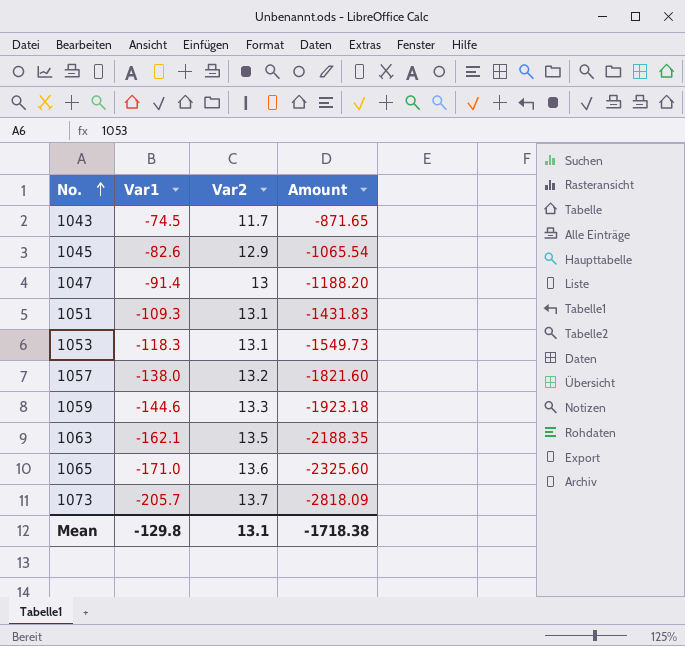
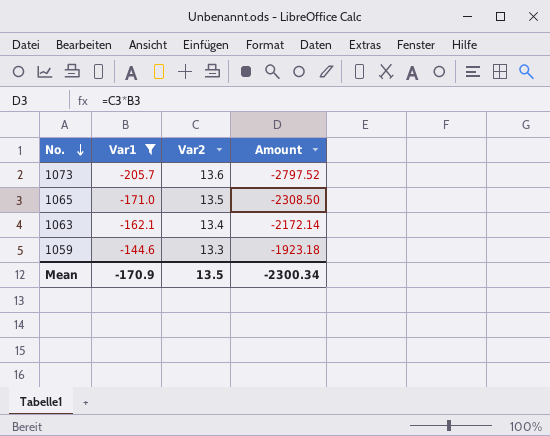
filter: none -> Var1 <= -144.6
row order: No. ascending -> No. descending
1073 | Var2: 13.7 -> 13.6
1073 | Amount: -2818.09 -> -2797.52
1065 | Var2: 13.6 -> 13.5
1065 | Amount: -2325.60 -> -2308.50
1063 | Var2: 13.5 -> 13.4
1063 | Amount: -2188.35 -> -2172.14
Mean | Var1: -129.8 -> -170.9
Mean | Var2: 13.1 -> 13.5
Mean | Amount: -1718.38 -> -2300.34

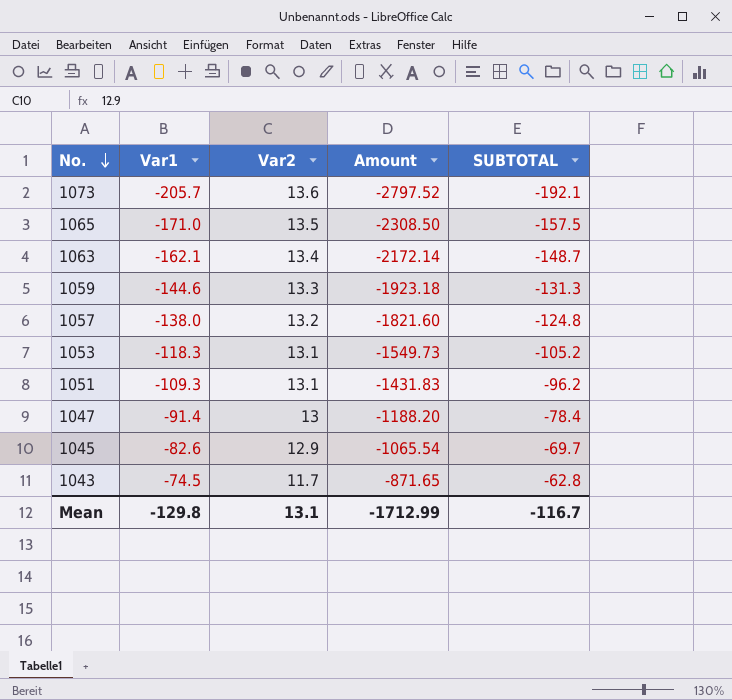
filter: Var1 <= -144.6 -> none
column SUBTOTAL | formula: none -> [Var1] + [Var2]
Mean | Var1: -170.9 -> -129.8
Mean | Var2: 13.5 -> 13.1
Mean | Amount: -2300.34 -> -1712.99

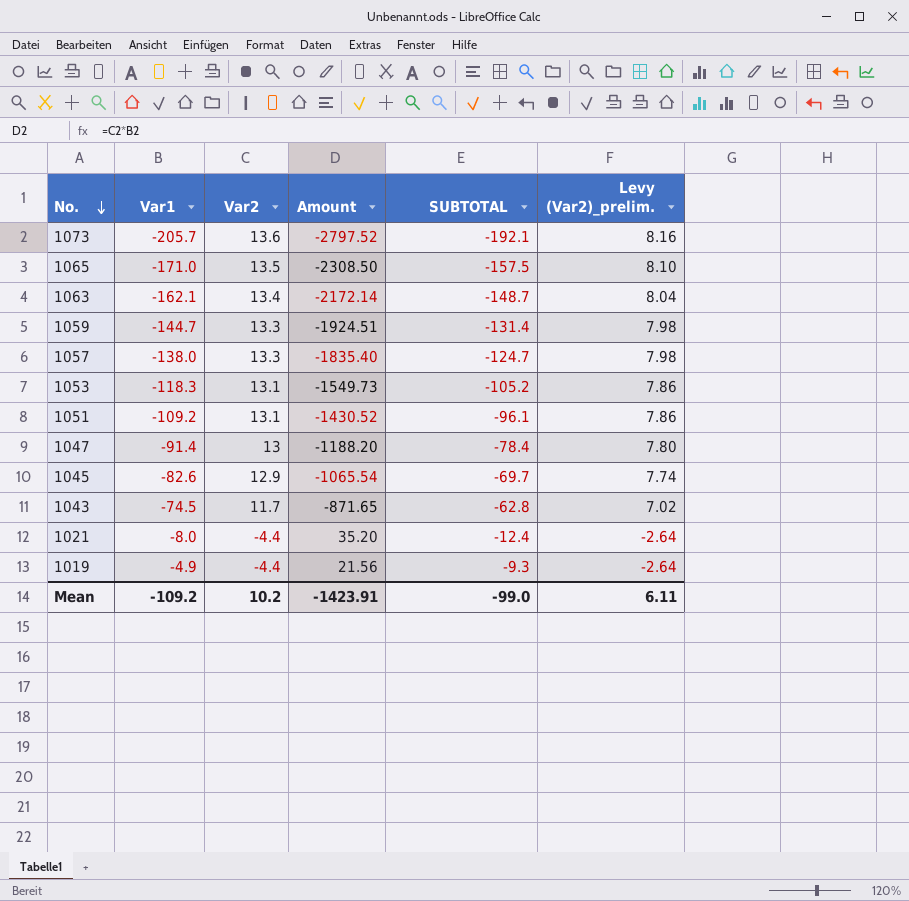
column Levy (Var2)_prelim. | formula: none -> [Var2] * 0.6
1059 | Var1: -144.6 -> -144.7
1059 | Amount: -1923.18 -> -1924.51
1059 | SUBTOTAL: -131.3 -> -131.4
1057 | Var2: 13.2 -> 13.3
1057 | Amount: -1821.60 -> -1835.40
1057 | SUBTOTAL: -124.8 -> -124.7
1051 | Var1: -109.3 -> -109.2
1051 | Amount: -1431.83 -> -1430.52
1051 | SUBTOTAL: -96.2 -> -96.1
row 1021: none -> -8.0 | -4.4 | 35.20 | -12.4 | -2.64
row 1019: none -> -4.9 | -4.4 | 21.56 | -9.3 | -2.64
Mean | Var1: -129.8 -> -109.2
Mean | Var2: 13.1 -> 10.2
Mean | Amount: -1712.99 -> -1423.91
Mean | SUBTOTAL: -116.7 -> -99.0

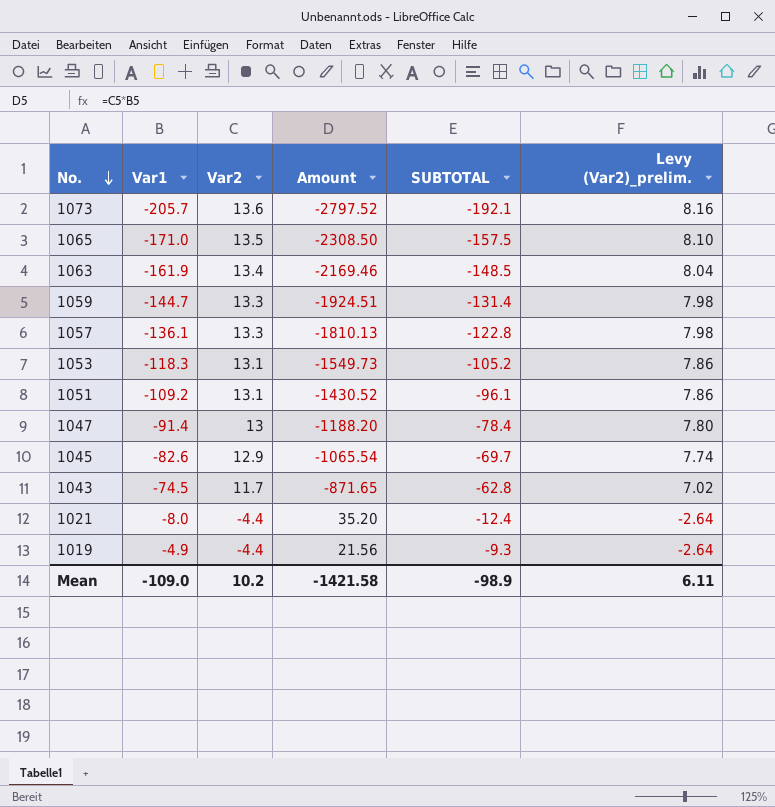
1063 | Var1: -162.1 -> -161.9
1063 | Amount: -2172.14 -> -2169.46
1063 | SUBTOTAL: -148.7 -> -148.5
1057 | Var1: -138.0 -> -136.1
1057 | Amount: -1835.40 -> -1810.13
1057 | SUBTOTAL: -124.7 -> -122.8
Mean | Var1: -109.2 -> -109.0
Mean | Amount: -1423.91 -> -1421.58
Mean | SUBTOTAL: -99.0 -> -98.9

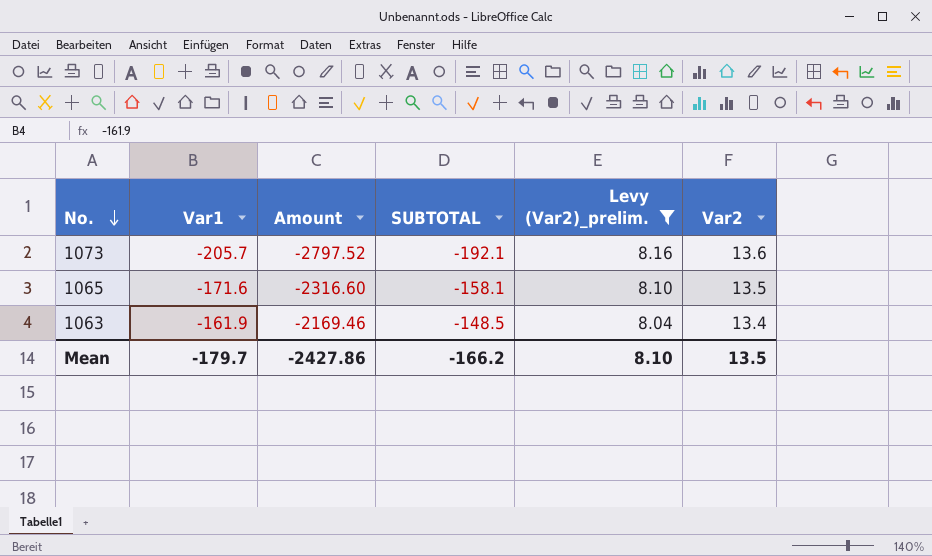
filter: none -> Levy (Var2)_prelim. >= 8.04
column Var2 | position: 3 -> 6
1065 | Var1: -171.0 -> -171.6
1065 | Amount: -2308.50 -> -2316.60
1065 | SUBTOTAL: -157.5 -> -158.1
Mean | Var1: -109.0 -> -179.7
Mean | Amount: -1421.58 -> -2427.86
Mean | SUBTOTAL: -98.9 -> -166.2
Mean | Levy (Var2)_prelim.: 6.11 -> 8.10
Mean | Var2: 10.2 -> 13.5

